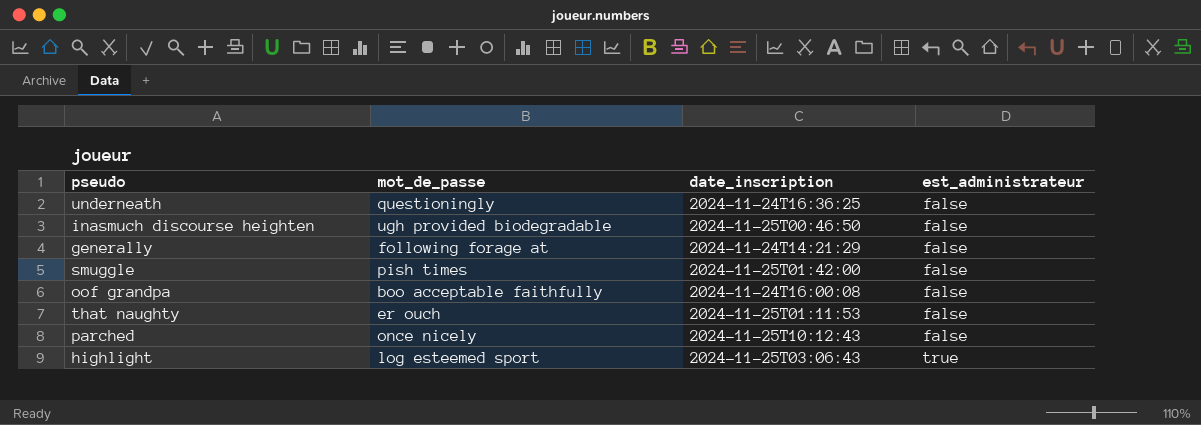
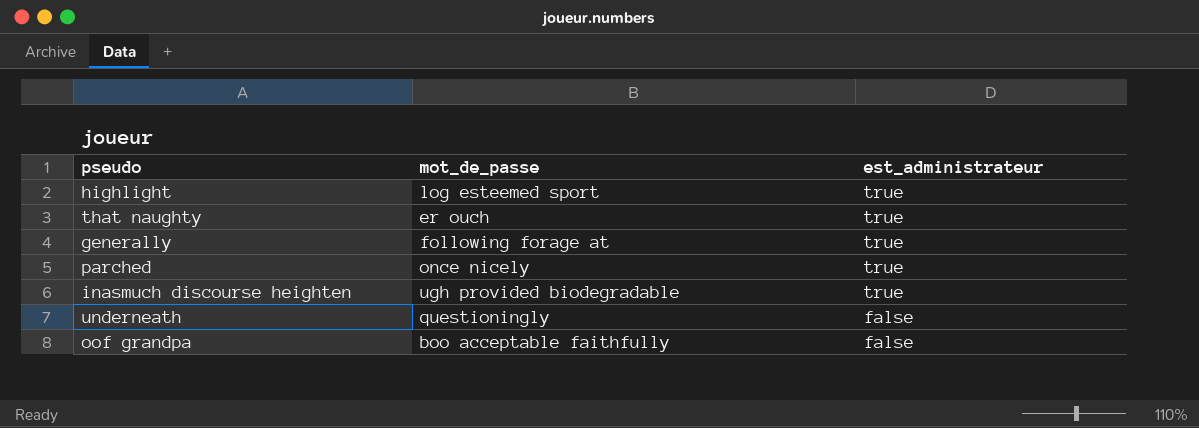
row order: est_administrateur ascending -> est_administrateur descending
column date_inscription | position: 3 -> none
row smuggle: pish times | 2024-11-25T01:42:00 | false -> none
that naughty | est_administrateur: false -> true
generally | est_administrateur: false -> true
parched | est_administrateur: false -> true
inasmuch discourse heighten | est_administrateur: false -> true

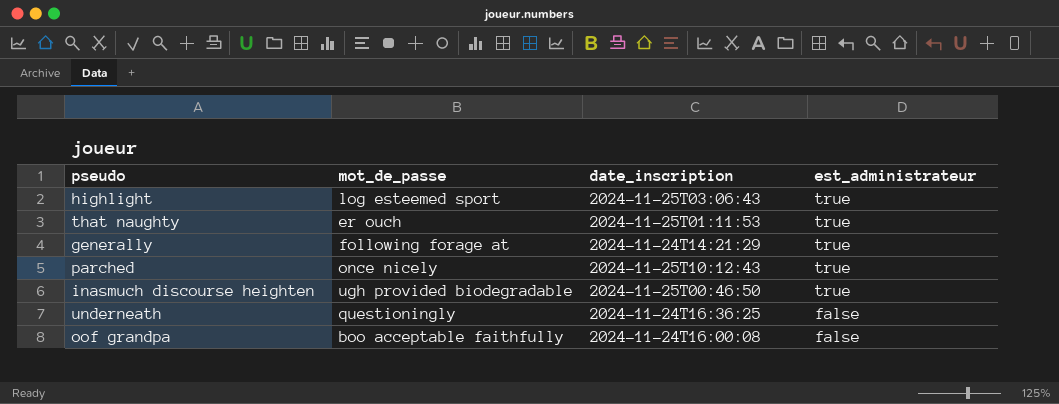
column date_inscription | position: none -> 3

